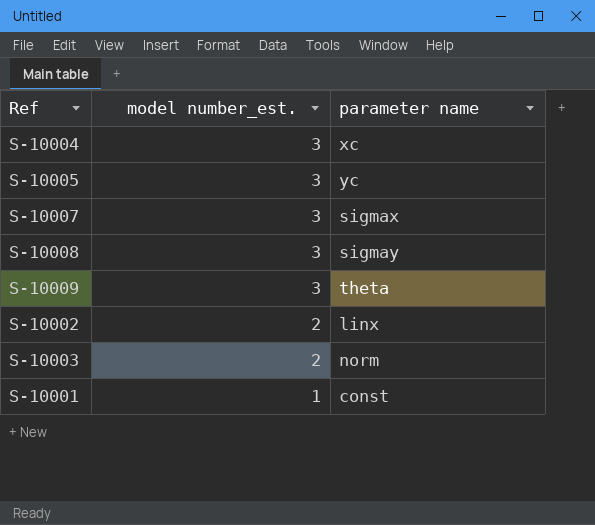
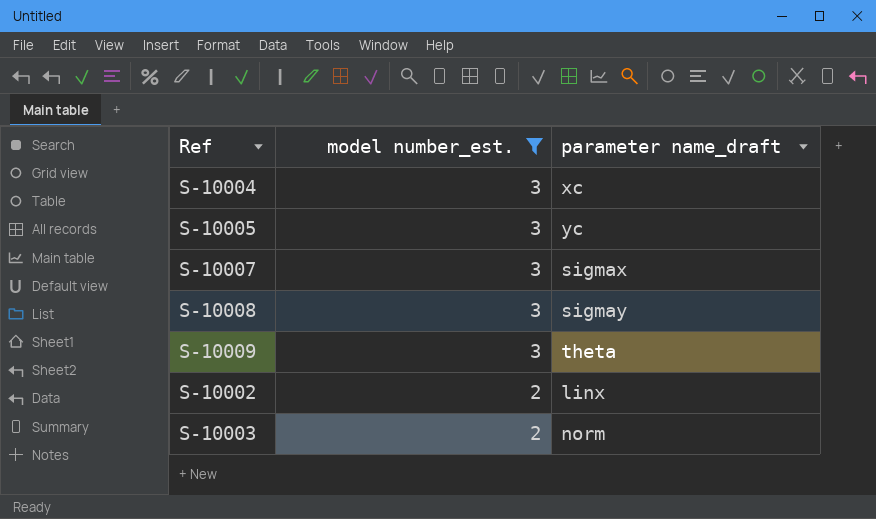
filter: none -> model number_est. != 1
column name: parameter name -> parameter name_draft

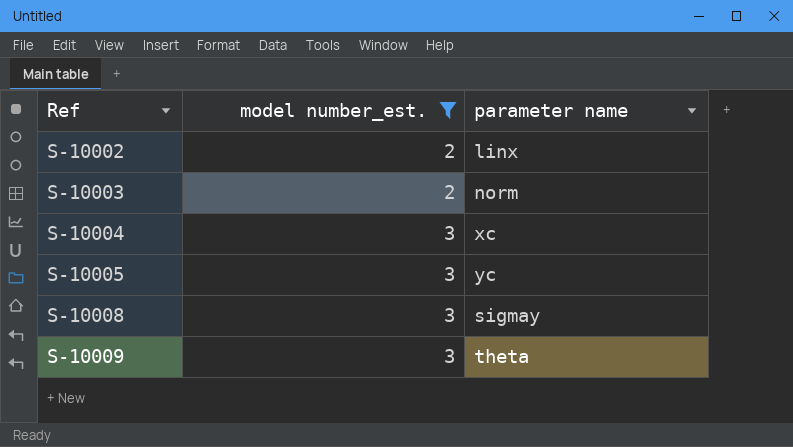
row order: model number_est. descending -> Ref ascending
column name: parameter name_draft -> parameter name
row S-10007: 3 | sigmax -> none

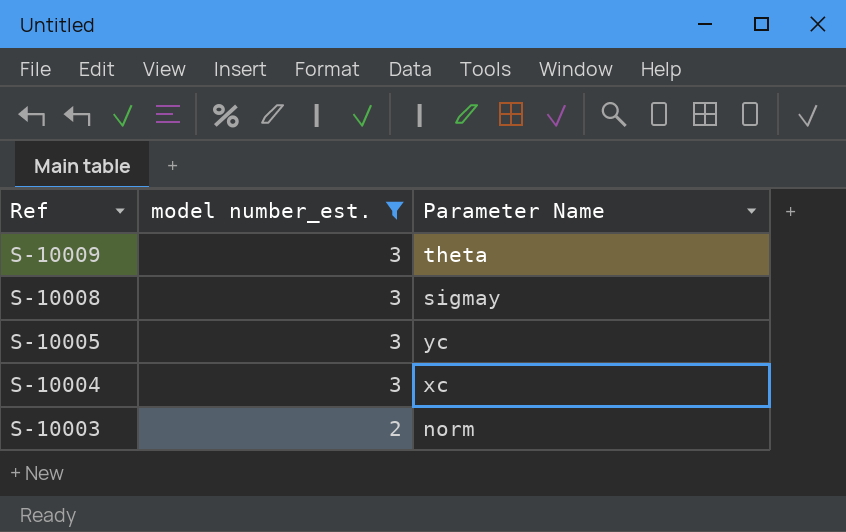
row order: Ref ascending -> Ref descending
column name: parameter name -> Parameter Name
row S-10002: 2 | linx -> none

